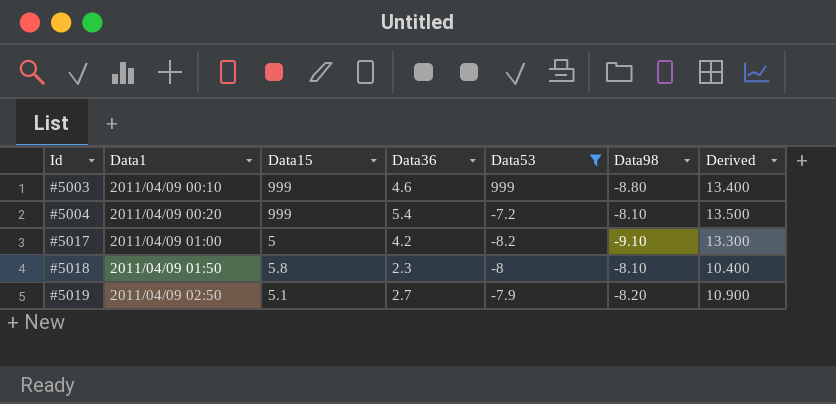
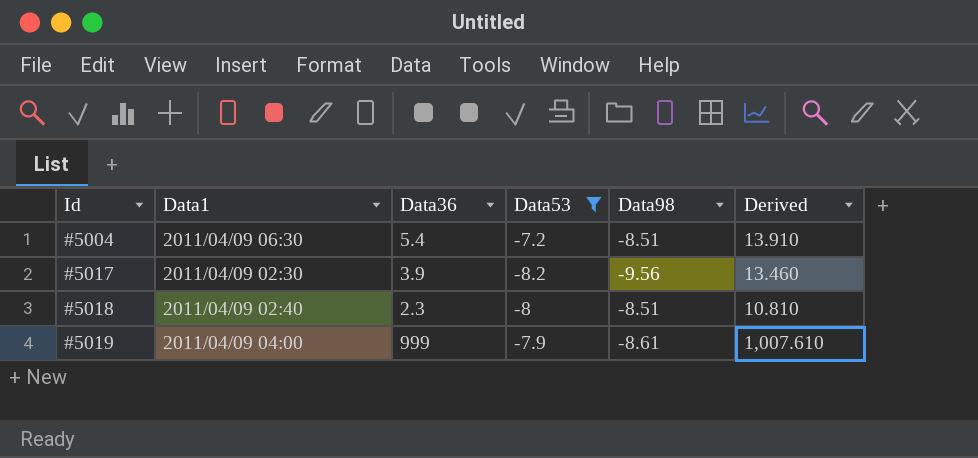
column Data15 | position: 3 -> none
row #5003: 2011/04/09 00:10 | 999 | 4.6 | 999 | -8.80 | 13.400 -> none
#5004 | Data1: 2011/04/09 00:20 -> 2011/04/09 06:30
#5004 | Data98: -8.10 -> -8.51
#5004 | Derived: 13.500 -> 13.910
#5017 | Data1: 2011/04/09 01:00 -> 2011/04/09 02:30
#5017 | Data36: 4.2 -> 3.9
#5017 | Data98: -9.10 -> -9.56
#5017 | Derived: 13.300 -> 13.460
#5018 | Data1: 2011/04/09 01:50 -> 2011/04/09 02:40
#5018 | Data98: -8.10 -> -8.51
#5018 | Derived: 10.400 -> 10.810
#5019 | Data1: 2011/04/09 02:50 -> 2011/04/09 04:00
#5019 | Data36: 2.7 -> 999
#5019 | Data98: -8.20 -> -8.61
#5019 | Derived: 10.900 -> 1,007.610

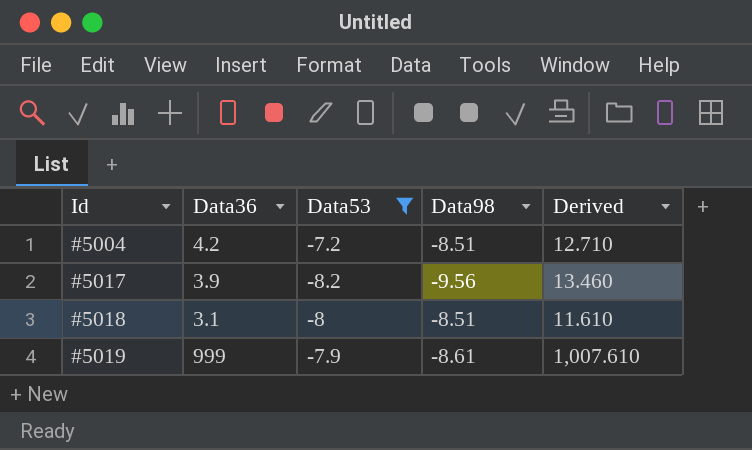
column Data1 | position: 2 -> none
#5004 | Data36: 5.4 -> 4.2
#5004 | Derived: 13.910 -> 12.710
#5018 | Data36: 2.3 -> 3.1
#5018 | Derived: 10.810 -> 11.610

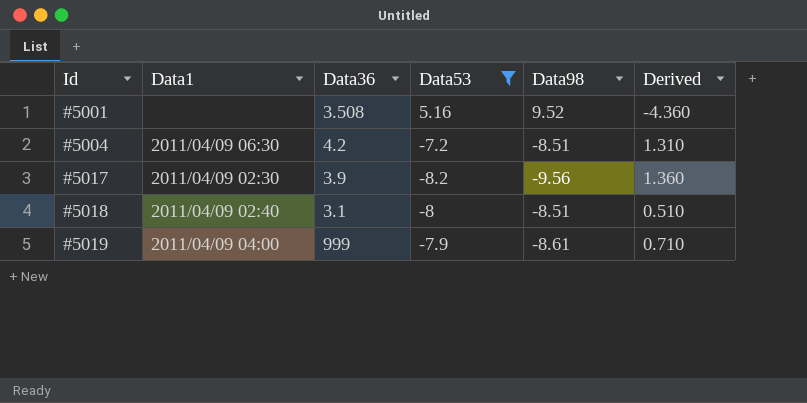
column Data1 | position: none -> 2
column Derived | formula: [Data36] - [Data98] -> [Data53] - [Data98]
row #5001: none -> none | 3.508 | 5.16 | 9.52 | -4.360

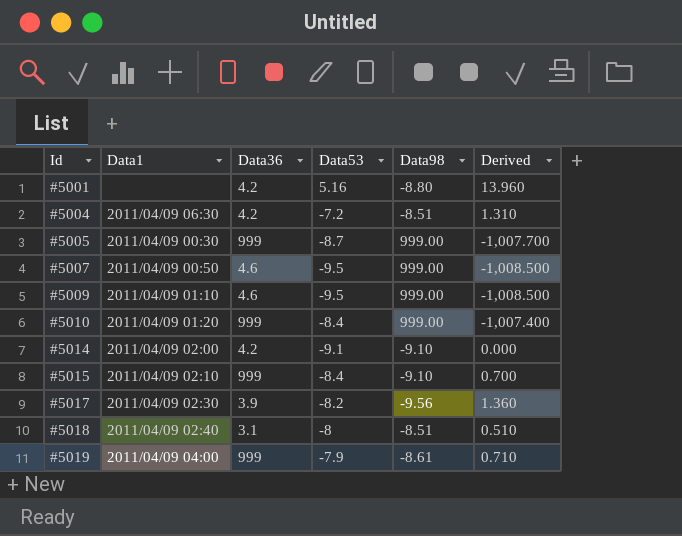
filter: Data53 >= -8.2 -> none
#5001 | Data36: 3.508 -> 4.2
#5001 | Data98: 9.52 -> -8.80
#5001 | Derived: -4.360 -> 13.960

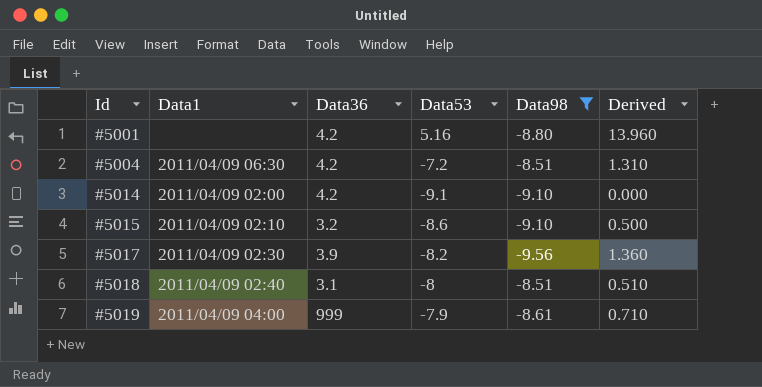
filter: none -> Data98 != 999.00
#5015 | Data36: 999 -> 3.2
#5015 | Data53: -8.4 -> -8.6
#5015 | Derived: 0.700 -> 0.500

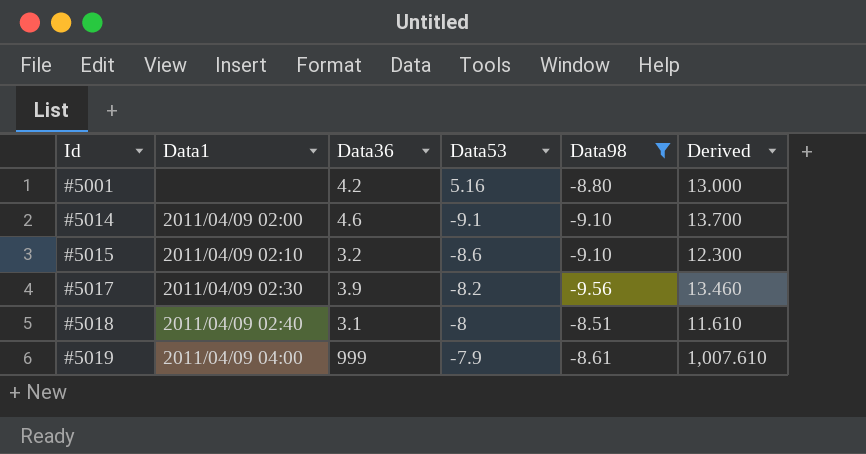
column Derived | formula: [Data53] - [Data98] -> [Data36] - [Data98]
row #5004: 2011/04/09 06:30 | 4.2 | -7.2 | -8.51 | 1.310 -> none
#5014 | Data36: 4.2 -> 4.6

